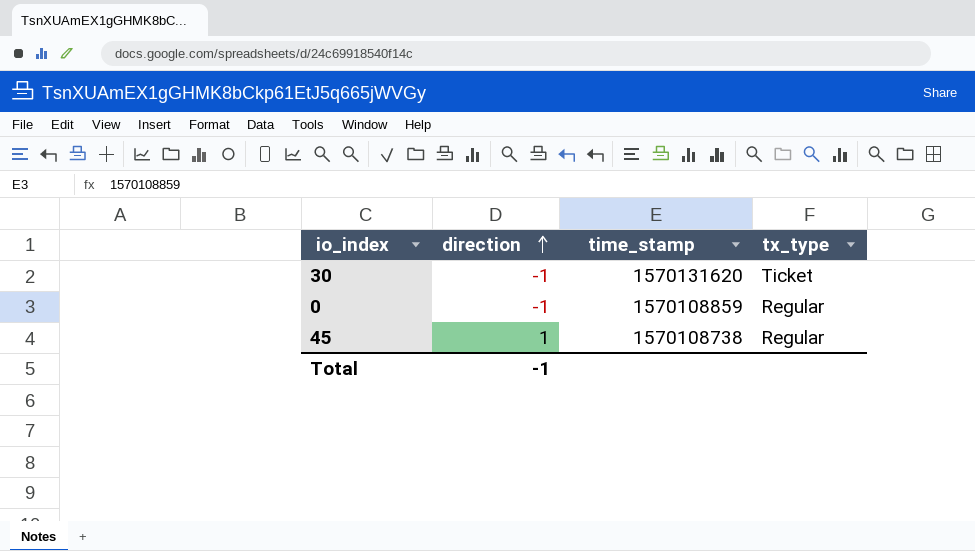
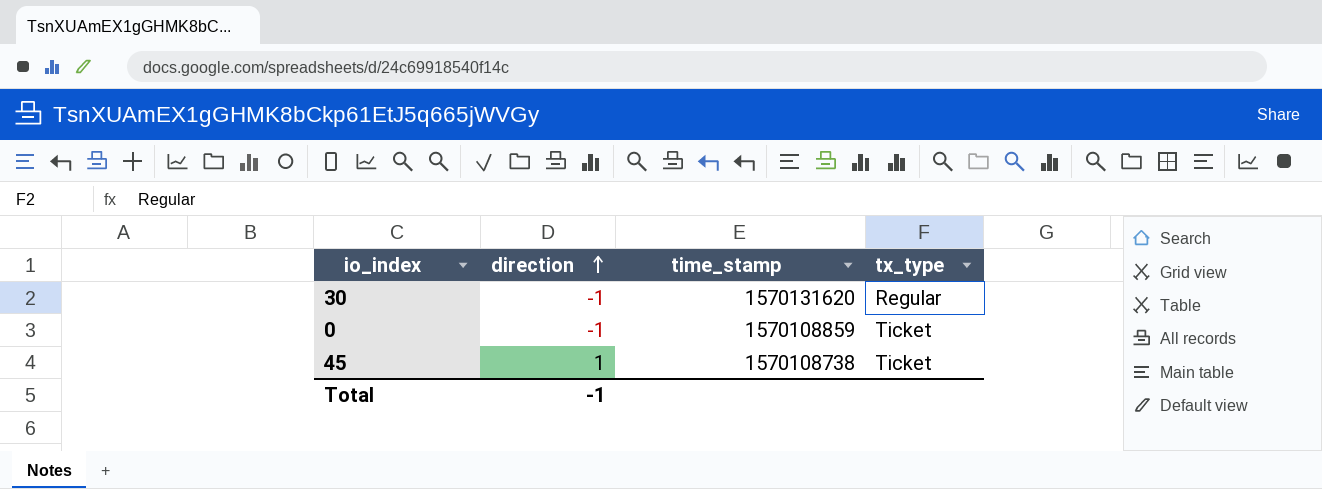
30 | tx_type: Ticket -> Regular
0 | tx_type: Regular -> Ticket
45 | tx_type: Regular -> Ticket

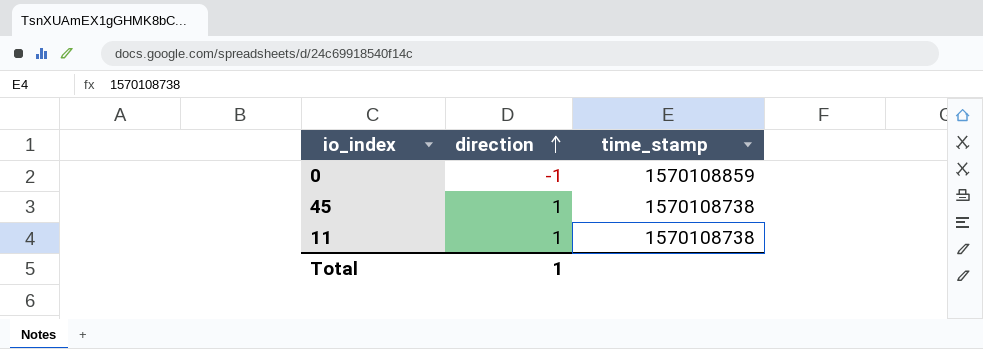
column tx_type | position: 4 -> none
row 30: -1 | 1570131620 | Regular -> none
row 11: none -> 1 | 1570108738
Total | direction: -1 -> 1

